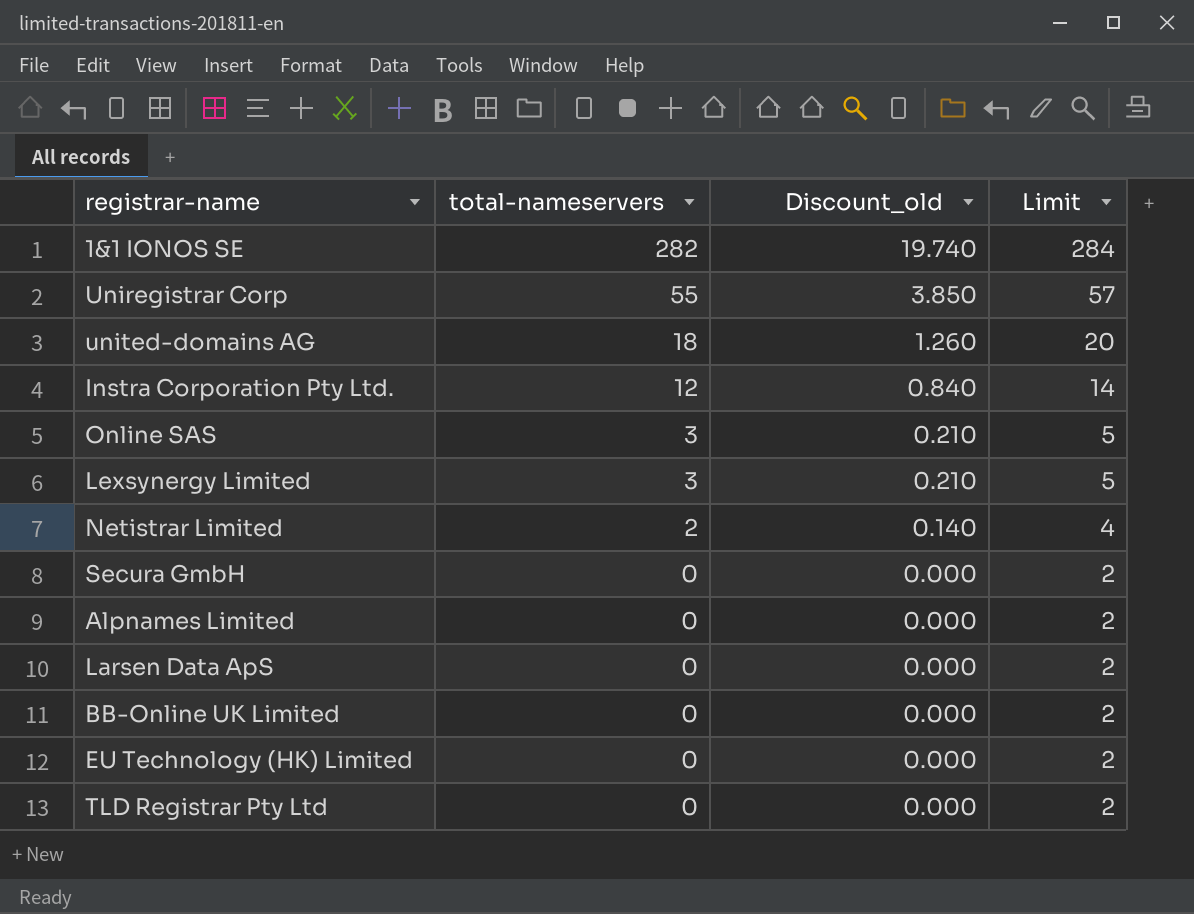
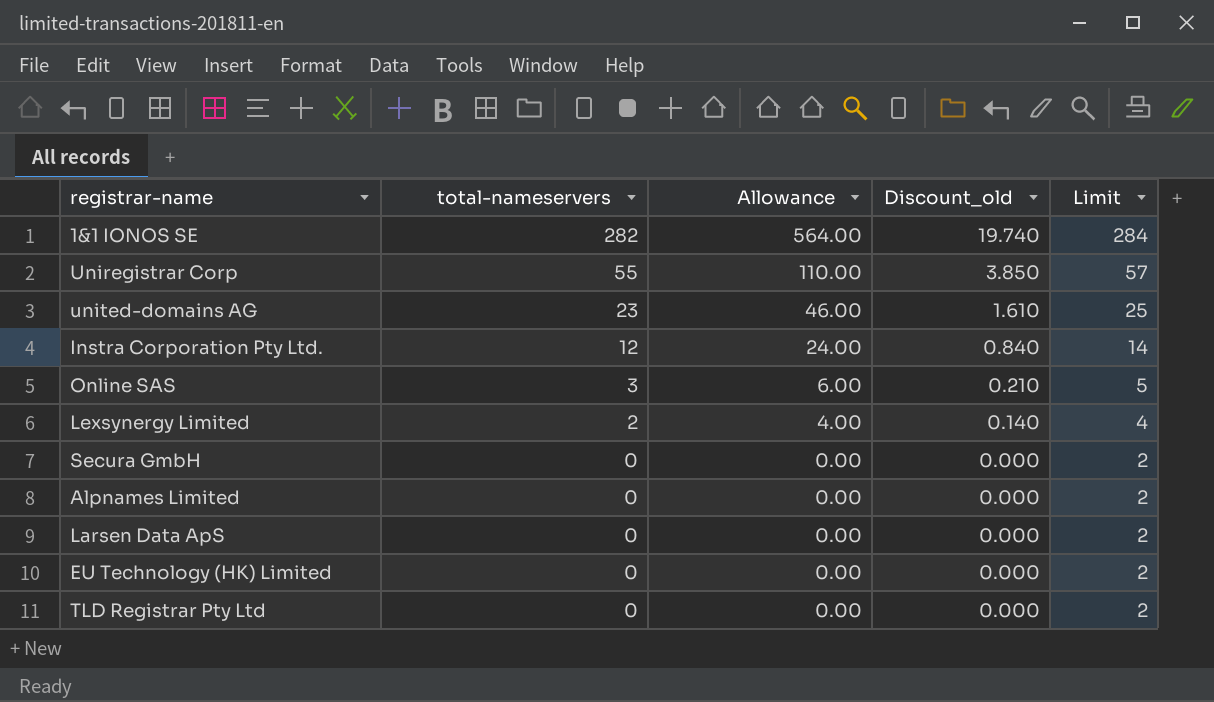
column Allowance | formula: none -> [total-nameservers] * 2
row Netistrar Limited: 2 | 0.140 | 4 -> none
row BB-Online UK Limited: 0 | 0.000 | 2 -> none
united-domains AG | total-nameservers: 18 -> 23
united-domains AG | Discount_old: 1.260 -> 1.610
united-domains AG | Limit: 20 -> 25
Lexsynergy Limited | total-nameservers: 3 -> 2
Lexsynergy Limited | Discount_old: 0.210 -> 0.140
Lexsynergy Limited | Limit: 5 -> 4

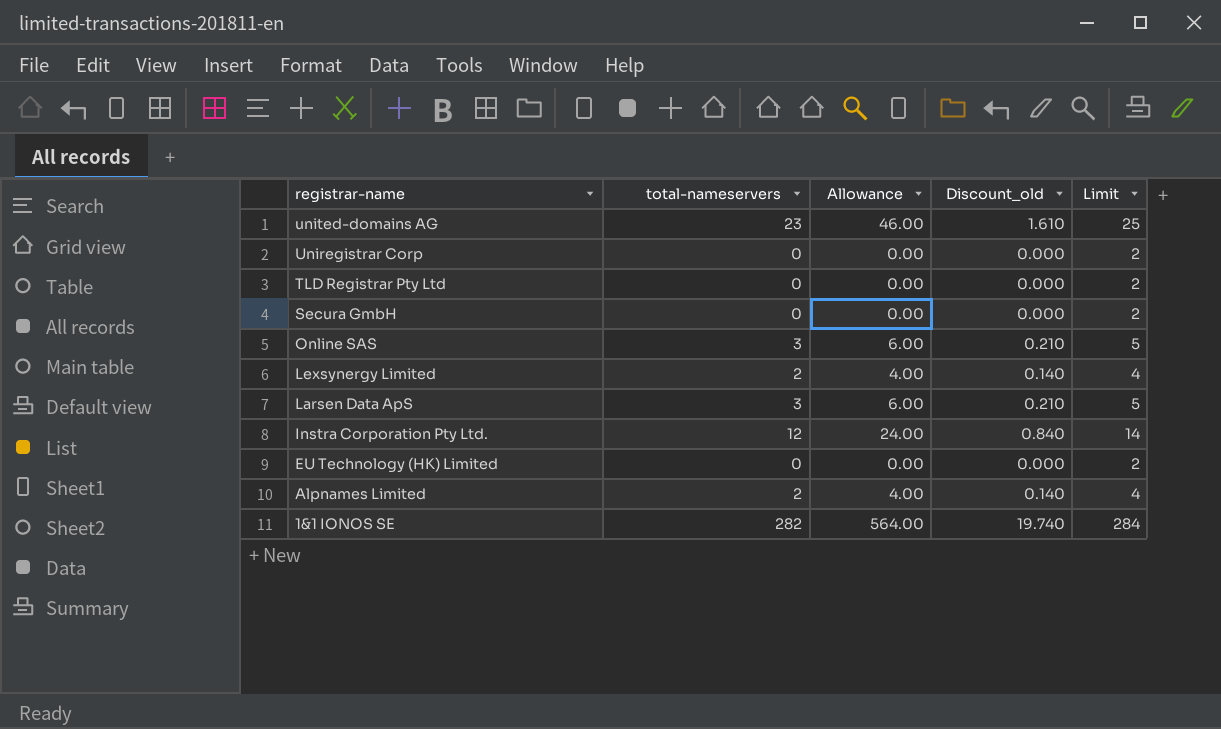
row order: total-nameservers descending -> registrar-name descending
Uniregistrar Corp | total-nameservers: 55 -> 0
Uniregistrar Corp | Allowance: 110.00 -> 0.00
Uniregistrar Corp | Discount_old: 3.850 -> 0.000
Uniregistrar Corp | Limit: 57 -> 2
Larsen Data ApS | total-nameservers: 0 -> 3
Larsen Data ApS | Allowance: 0.00 -> 6.00
Larsen Data ApS | Discount_old: 0.000 -> 0.210
Larsen Data ApS | Limit: 2 -> 5
Alpnames Limited | total-nameservers: 0 -> 2
Alpnames Limited | Allowance: 0.00 -> 4.00
Alpnames Limited | Discount_old: 0.000 -> 0.140
Alpnames Limited | Limit: 2 -> 4

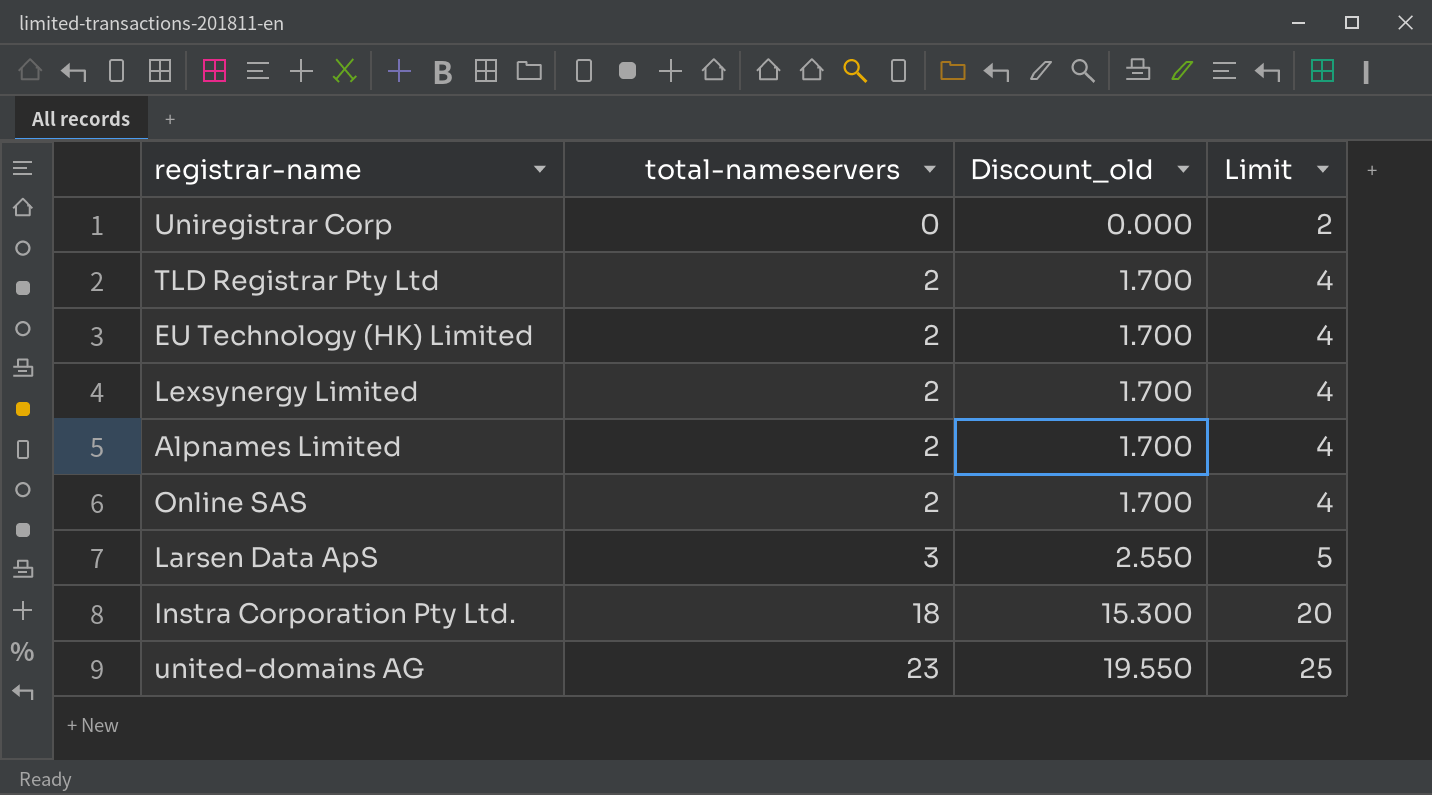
row order: registrar-name descending -> total-nameservers ascending
column Allowance | formula: [total-nameservers] * 2 -> none
column Discount_old | formula: [total-nameservers] * 0.07 -> [total-nameservers] * 0.85
row Secura GmbH: 0 | 0.00 | 0.000 | 2 -> none
row 1&1 IONOS SE: 282 | 564.00 | 19.740 | 284 -> none
TLD Registrar Pty Ltd | total-nameservers: 0 -> 2
TLD Registrar Pty Ltd | Limit: 2 -> 4
EU Technology (HK) Limited | total-nameservers: 0 -> 2
EU Technology (HK) Limited | Limit: 2 -> 4
Online SAS | total-nameservers: 3 -> 2
Online SAS | Limit: 5 -> 4
Instra Corporation Pty Ltd. | total-nameservers: 12 -> 18
Instra Corporation Pty Ltd. | Limit: 14 -> 20

